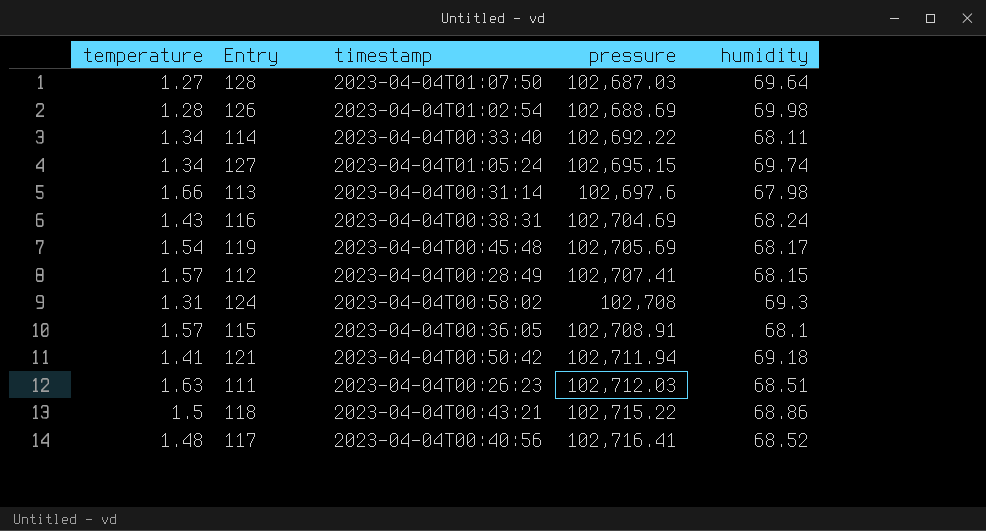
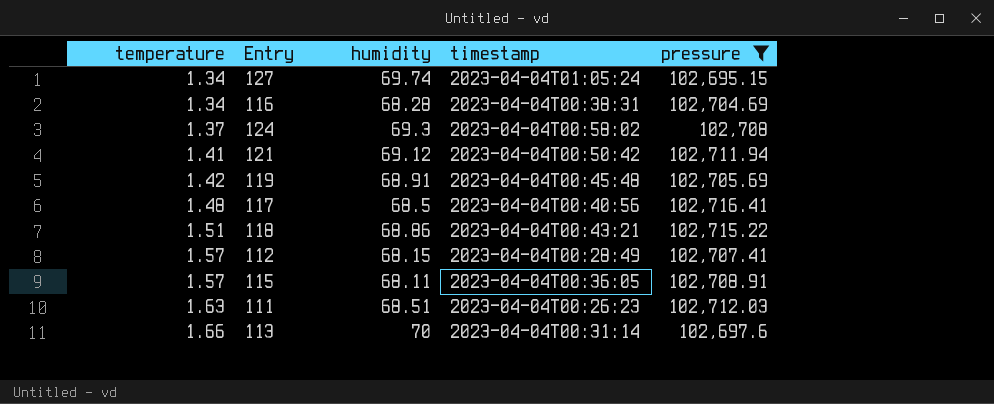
filter: none -> pressure >= 102,695.15
row order: pressure ascending -> temperature ascending
column humidity | position: 5 -> 3
116 | temperature: 1.43 -> 1.34
116 | humidity: 68.24 -> 68.28
124 | temperature: 1.31 -> 1.37
121 | humidity: 69.18 -> 69.12
119 | temperature: 1.54 -> 1.42
119 | humidity: 68.17 -> 68.91
117 | humidity: 68.52 -> 68.5
118 | temperature: 1.5 -> 1.51
115 | humidity: 68.1 -> 68.11
113 | humidity: 67.98 -> 70

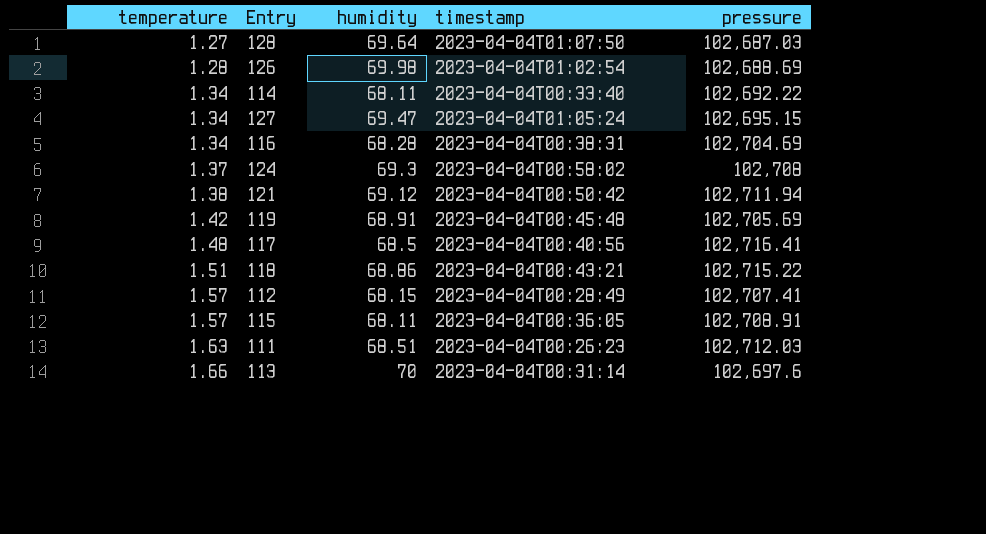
filter: pressure >= 102,695.15 -> none
127 | humidity: 69.74 -> 69.47
121 | temperature: 1.41 -> 1.38

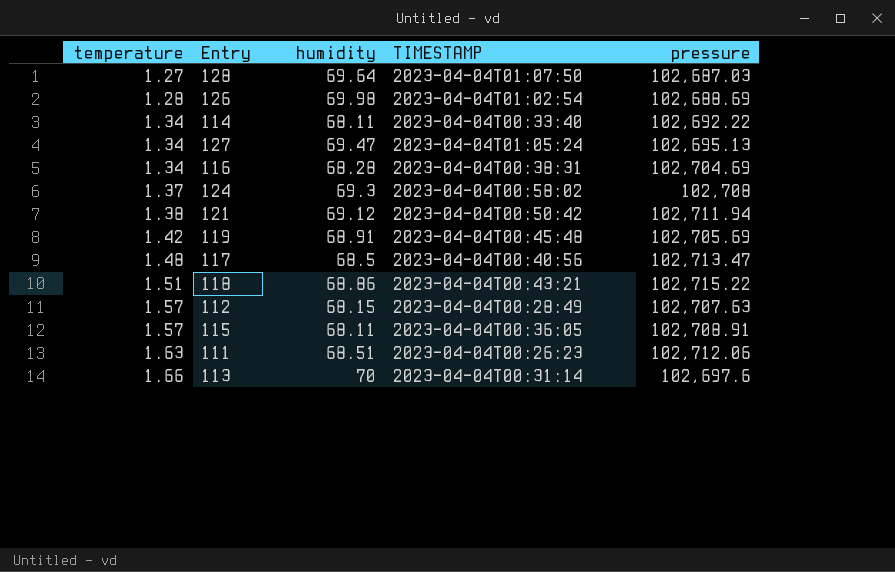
column name: timestamp -> TIMESTAMP
127 | pressure: 102,695.15 -> 102,695.13
117 | pressure: 102,716.41 -> 102,713.47
112 | pressure: 102,707.41 -> 102,707.63
111 | pressure: 102,712.03 -> 102,712.06

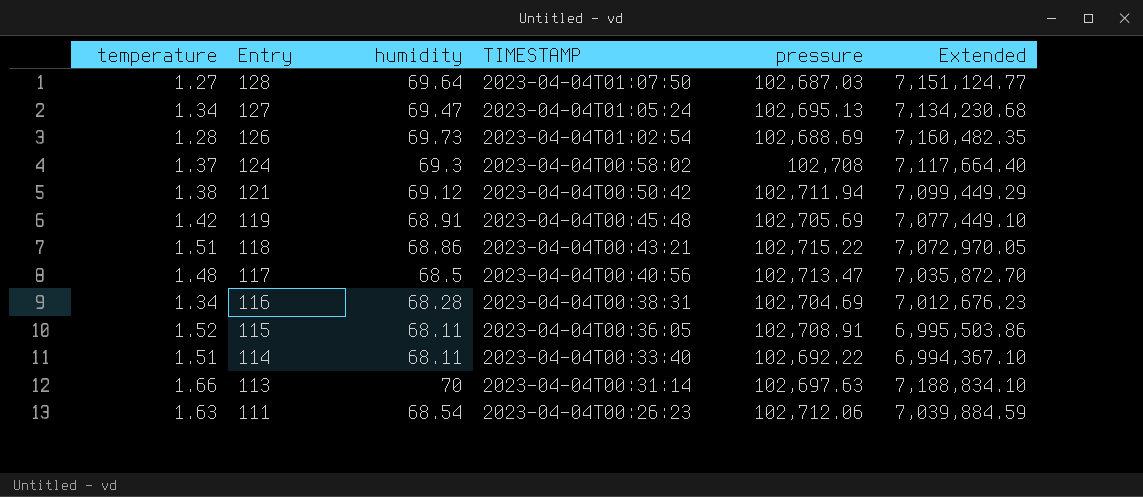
row order: temperature ascending -> Entry descending
column Extended | formula: none -> [humidity] * [pressure]
row 112: 1.57 | 68.15 | 2023-04-04T00:28:49 | 102,707.63 -> none
126 | humidity: 69.98 -> 69.73
115 | temperature: 1.57 -> 1.52
114 | temperature: 1.34 -> 1.51
113 | pressure: 102,697.6 -> 102,697.63
111 | humidity: 68.51 -> 68.54

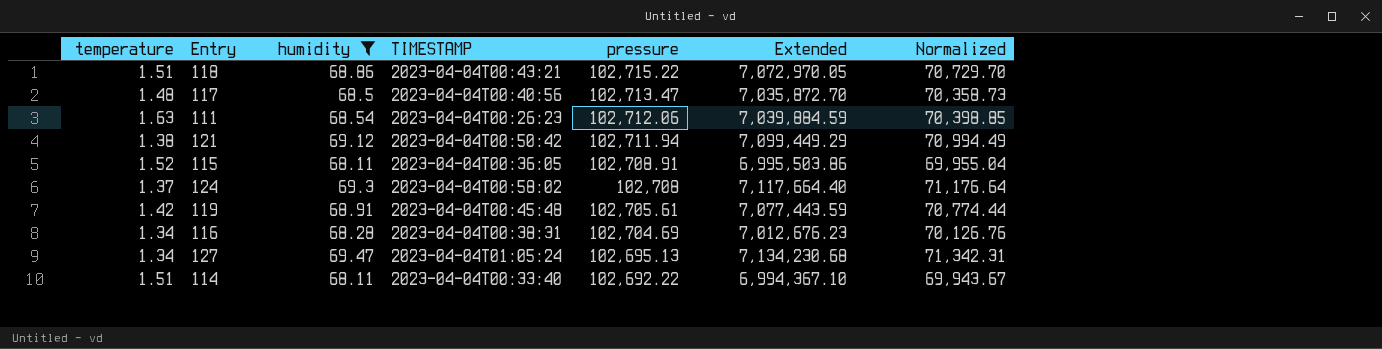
filter: none -> humidity <= 69.47
row order: Entry descending -> pressure descending
column Normalized | formula: none -> [Extended] * 0.01
119 | pressure: 102,705.69 -> 102,705.61
119 | Extended: 7,077,449.10 -> 7,077,443.59

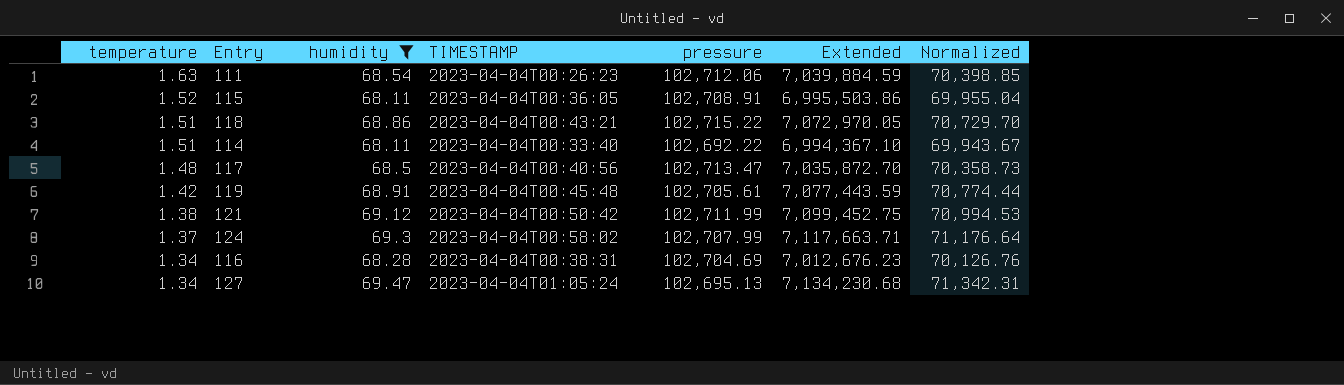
row order: pressure descending -> temperature descending
121 | pressure: 102,711.94 -> 102,711.99
121 | Extended: 7,099,449.29 -> 7,099,452.75
121 | Normalized: 70,994.49 -> 70,994.53
124 | pressure: 102,708 -> 102,707.99
124 | Extended: 7,117,664.40 -> 7,117,663.71

